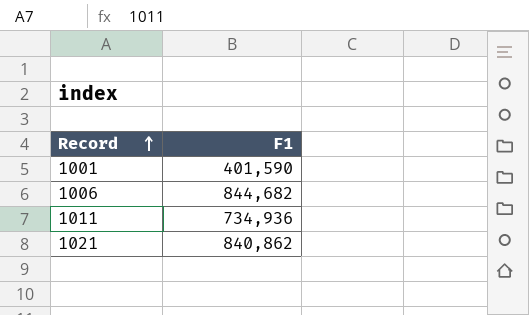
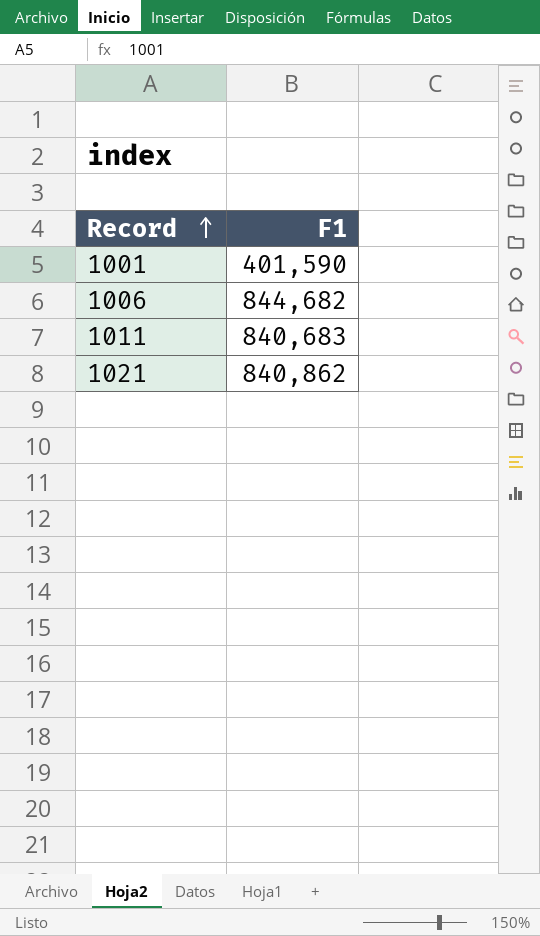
1011 | F1: 734,936 -> 840,683

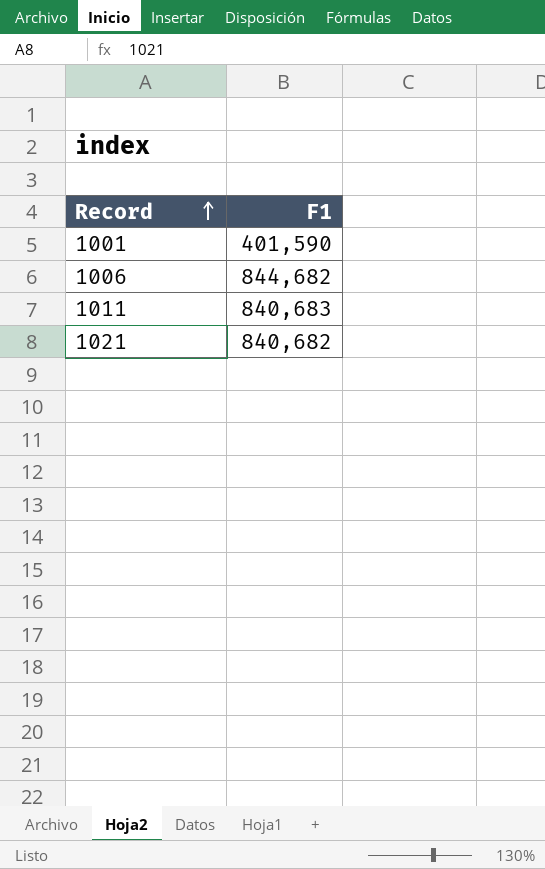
1021 | F1: 840,862 -> 840,682

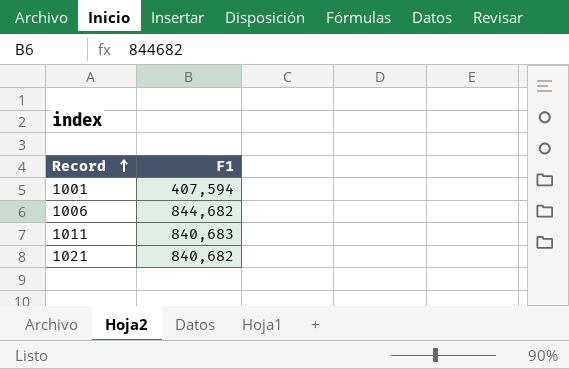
1001 | F1: 401,590 -> 407,594

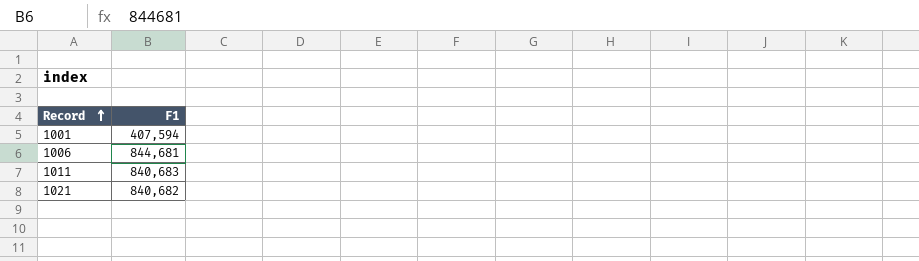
1006 | F1: 844,682 -> 844,681

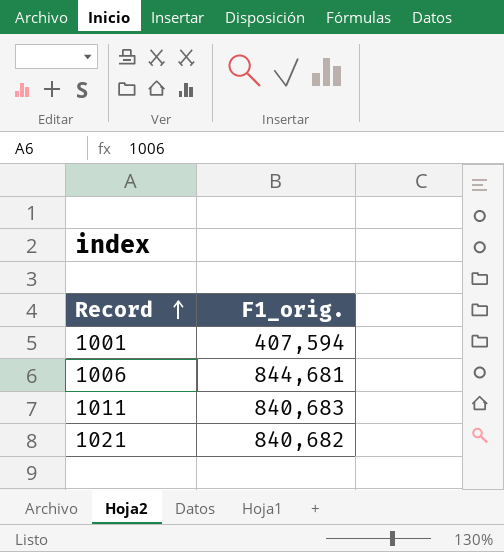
column name: F1 -> F1_orig.

